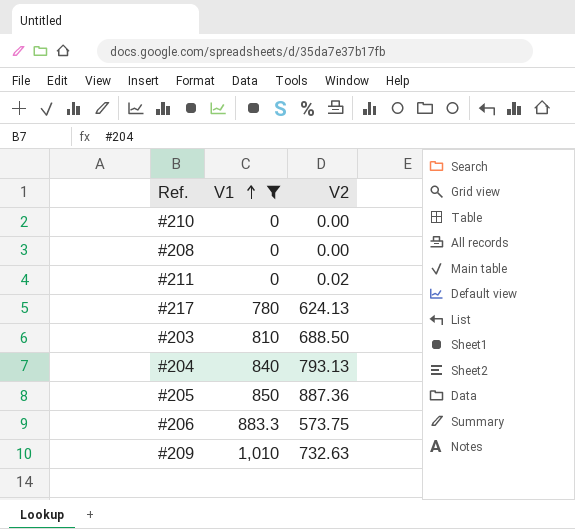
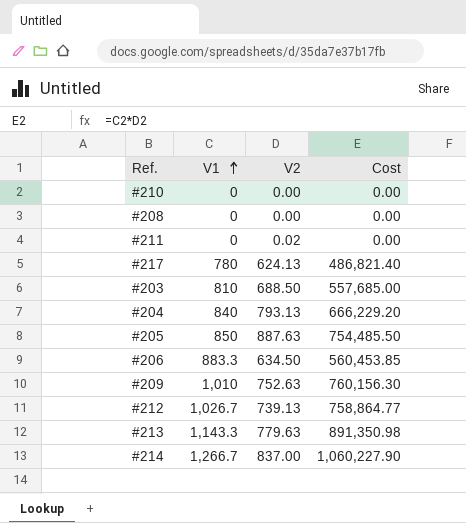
filter: V1 <= 1,010 -> none
column Cost | formula: none -> [V1] * [V2]
#205 | V2: 887.36 -> 887.63
#206 | V2: 573.75 -> 634.50
#209 | V2: 732.63 -> 752.63

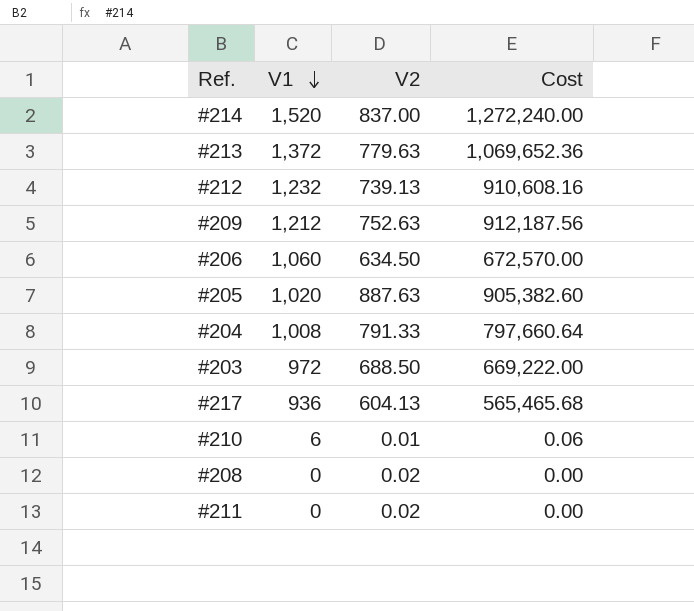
row order: V1 ascending -> V1 descending
#214 | V1: 1,266.7 -> 1,520
#214 | Cost: 1,060,227.90 -> 1,272,240.00
#213 | V1: 1,143.3 -> 1,372
#213 | Cost: 891,350.98 -> 1,069,652.36
#212 | V1: 1,026.7 -> 1,232
#212 | Cost: 758,864.77 -> 910,608.16
#209 | V1: 1,010 -> 1,212
#209 | Cost: 760,156.30 -> 912,187.56
#206 | V1: 883.3 -> 1,060
#206 | Cost: 560,453.85 -> 672,570.00
#205 | V1: 850 -> 1,020
#205 | Cost: 754,485.50 -> 905,382.60
#204 | V1: 840 -> 1,008
#204 | V2: 793.13 -> 791.33
#204 | Cost: 666,229.20 -> 797,660.64
#203 | V1: 810 -> 972
#203 | Cost: 557,685.00 -> 669,222.00
#217 | V1: 780 -> 936
#217 | V2: 624.13 -> 604.13
#217 | Cost: 486,821.40 -> 565,465.68
#210 | V1: 0 -> 6
#210 | V2: 0.00 -> 0.01
#210 | Cost: 0.00 -> 0.06
#208 | V2: 0.00 -> 0.02

